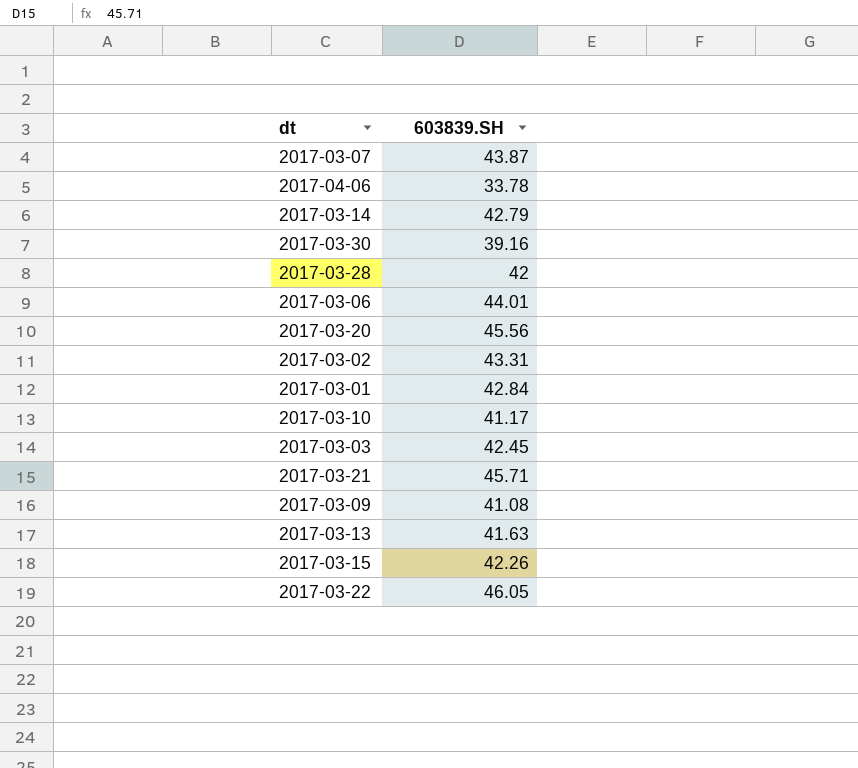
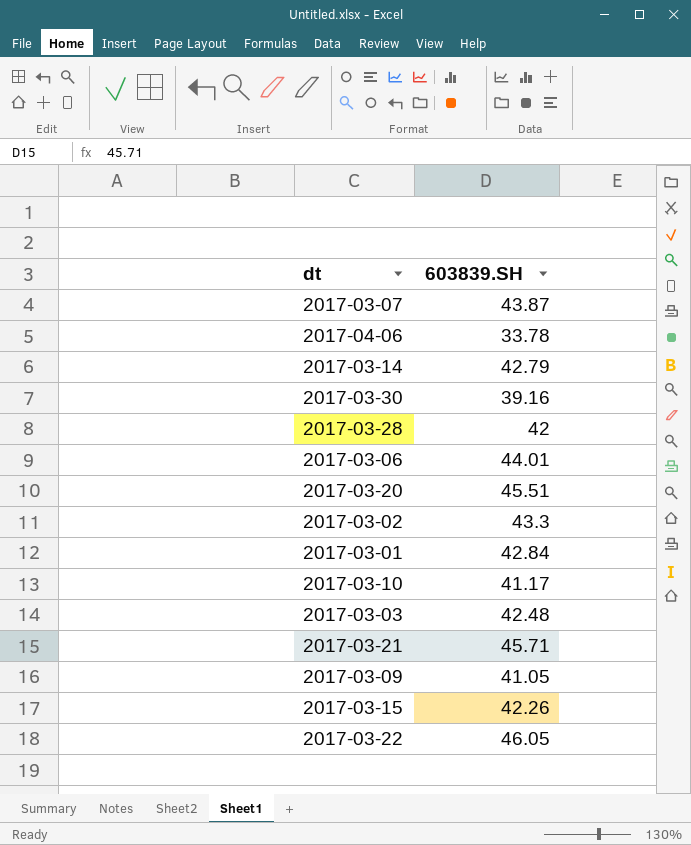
row 2017-03-13: 41.63 -> none
2017-03-20 | 603839.SH: 45.56 -> 45.51
2017-03-02 | 603839.SH: 43.31 -> 43.3
2017-03-03 | 603839.SH: 42.45 -> 42.48
2017-03-09 | 603839.SH: 41.08 -> 41.05

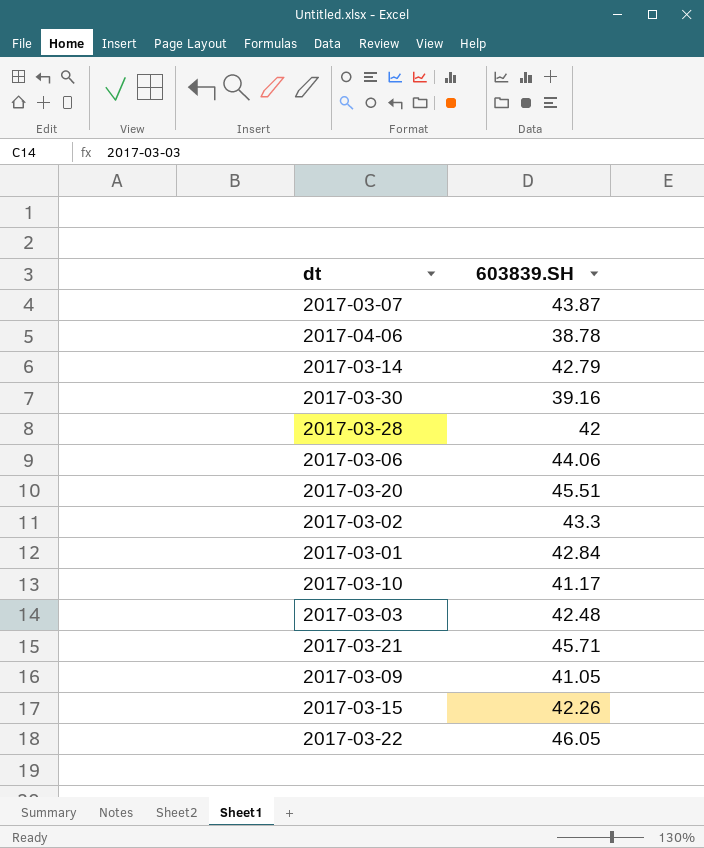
2017-04-06 | 603839.SH: 33.78 -> 38.78
2017-03-06 | 603839.SH: 44.01 -> 44.06

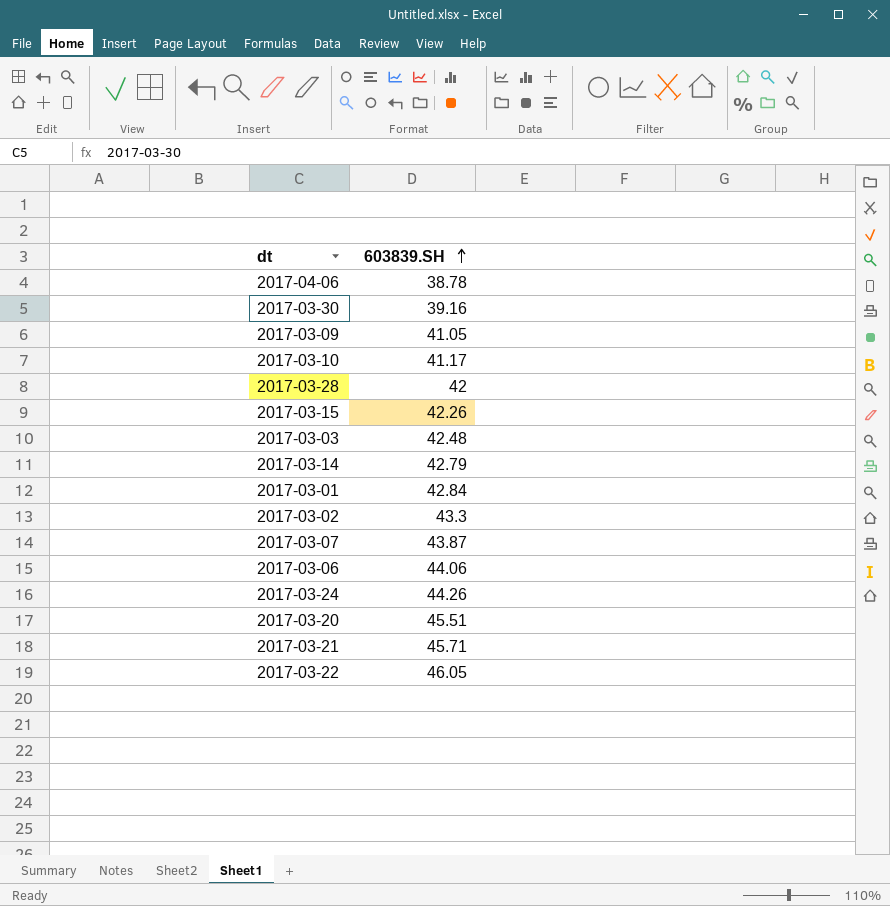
row order: none -> 603839.SH ascending
row 2017-03-24: none -> 44.26

